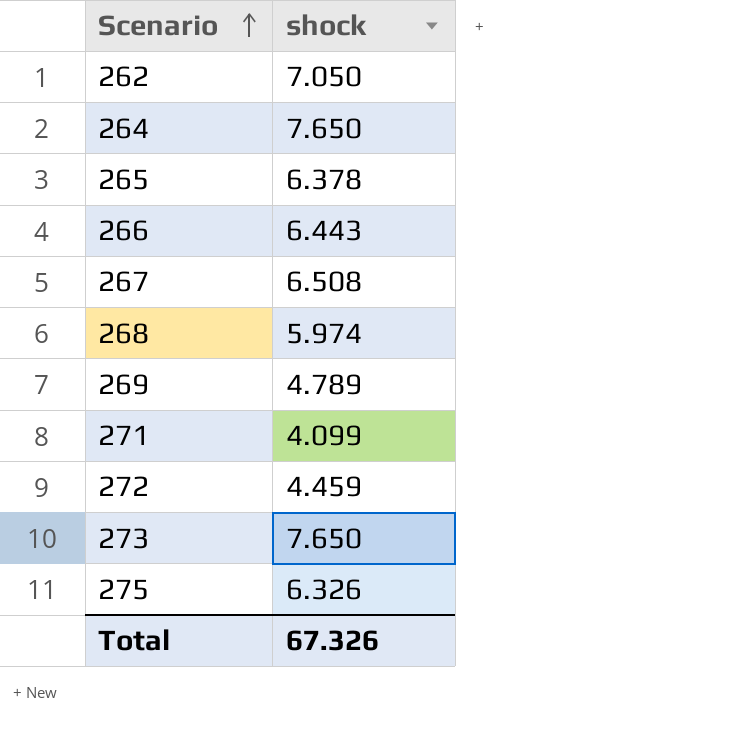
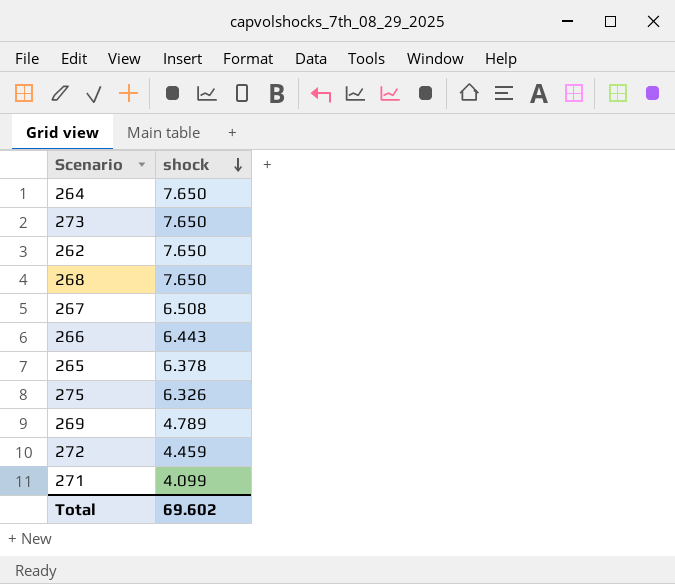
row order: Scenario ascending -> shock descending
262 | shock: 7.050 -> 7.650
268 | shock: 5.974 -> 7.650
Total | shock: 67.326 -> 69.602

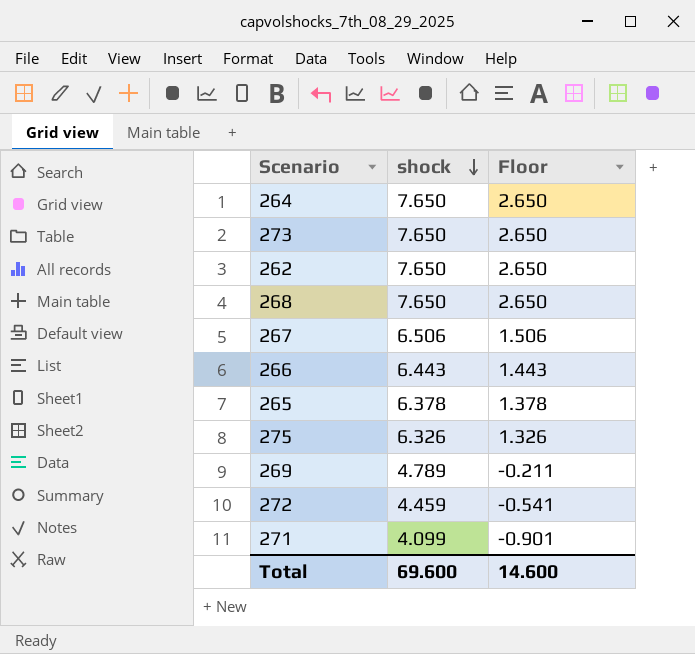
column Floor | formula: none -> [shock] - 5
267 | shock: 6.508 -> 6.506
Total | shock: 69.602 -> 69.600

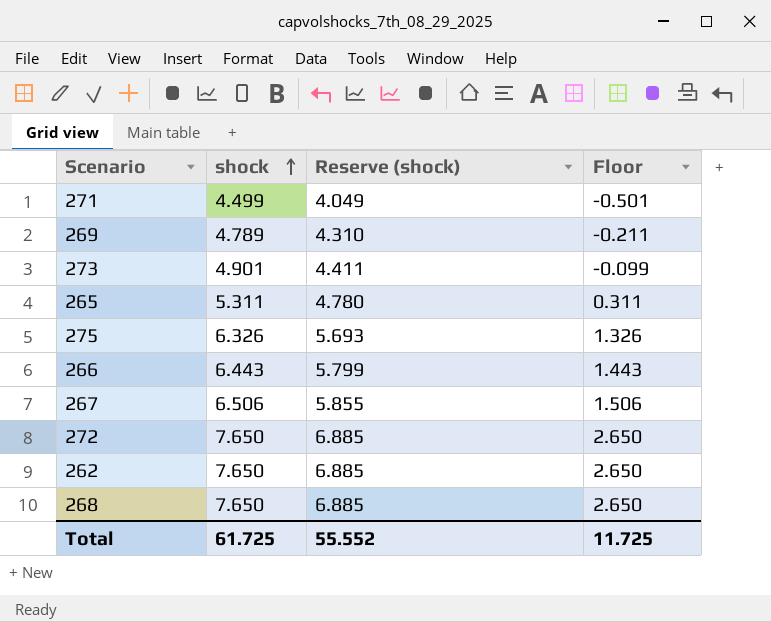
row order: shock descending -> shock ascending
column Reserve (shock) | formula: none -> [shock] * 0.9
row 264: 7.650 | 2.650 -> none
271 | shock: 4.099 -> 4.499
271 | Floor: -0.901 -> -0.501
273 | shock: 7.650 -> 4.901
273 | Floor: 2.650 -> -0.099
265 | shock: 6.378 -> 5.311
265 | Floor: 1.378 -> 0.311
272 | shock: 4.459 -> 7.650
272 | Floor: -0.541 -> 2.650
Total | shock: 69.600 -> 61.725
Total | Floor: 14.600 -> 11.725

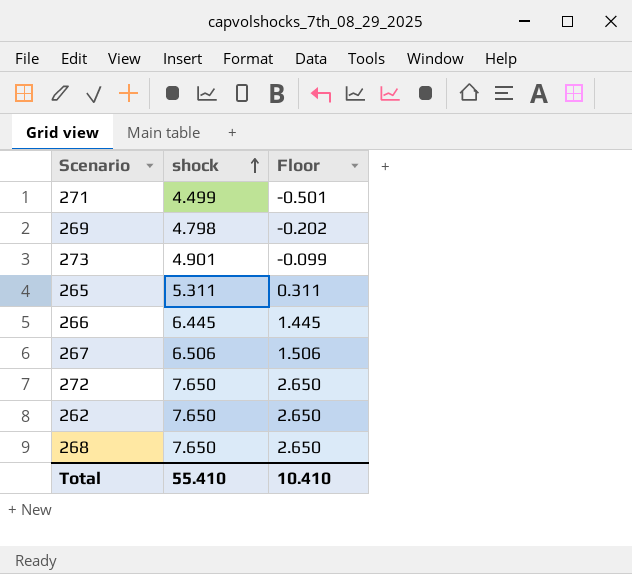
column Reserve (shock) | formula: [shock] * 0.9 -> none
row 275: 6.326 | 5.693 | 1.326 -> none
269 | shock: 4.789 -> 4.798
269 | Floor: -0.211 -> -0.202
266 | shock: 6.443 -> 6.445
266 | Floor: 1.443 -> 1.445
Total | shock: 61.725 -> 55.410
Total | Floor: 11.725 -> 10.410

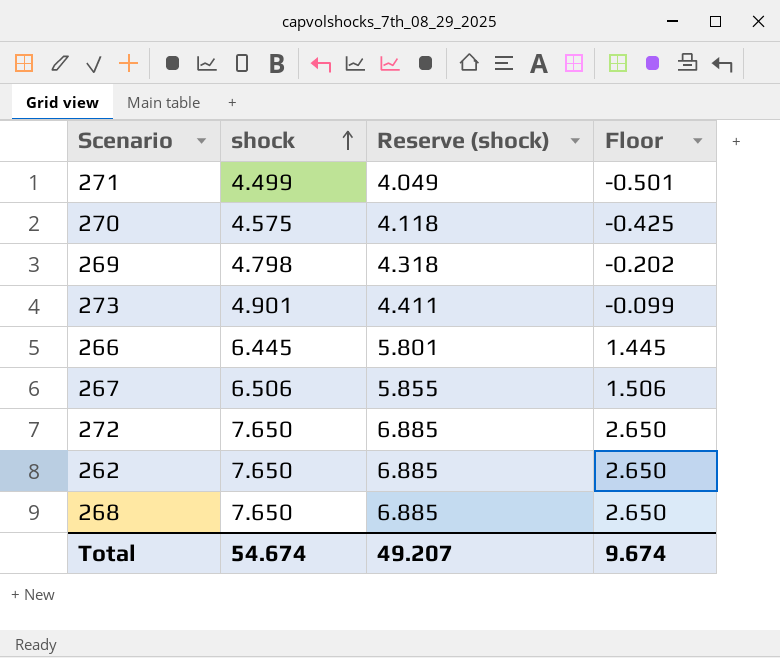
column Reserve (shock) | formula: none -> [shock] * 0.9
row 265: 5.311 | 0.311 -> none
row 270: none -> 4.575 | 4.118 | -0.425
Total | shock: 55.410 -> 54.674
Total | Floor: 10.410 -> 9.674

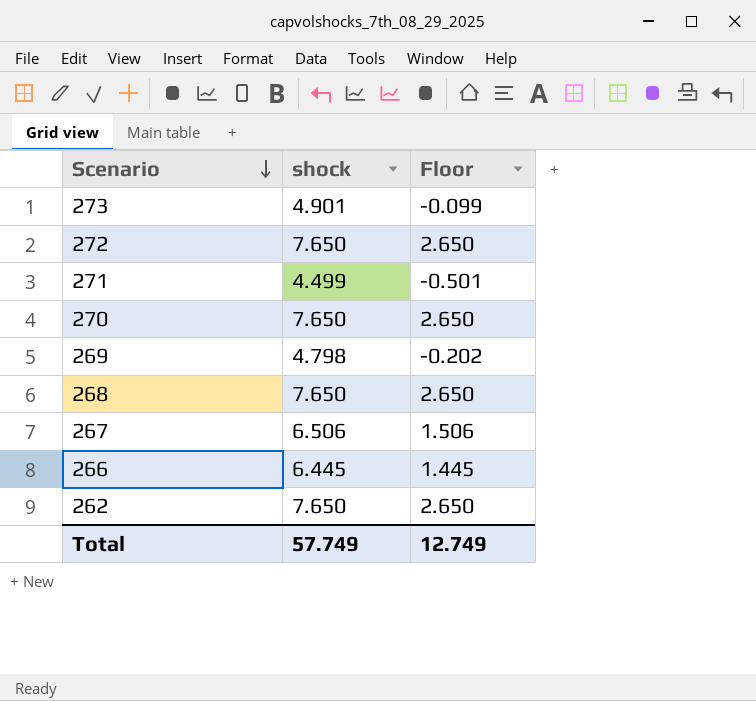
row order: shock ascending -> Scenario descending
column Reserve (shock) | formula: [shock] * 0.9 -> none
270 | shock: 4.575 -> 7.650
270 | Floor: -0.425 -> 2.650
Total | shock: 54.674 -> 57.749
Total | Floor: 9.674 -> 12.749

